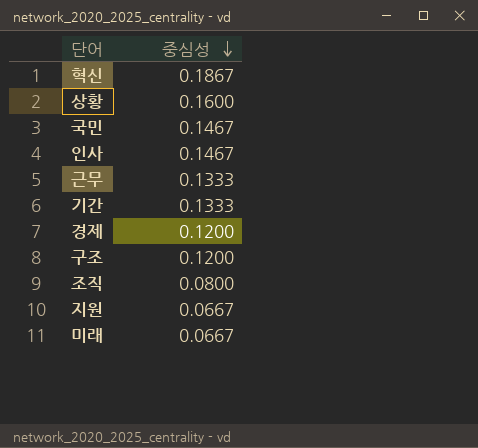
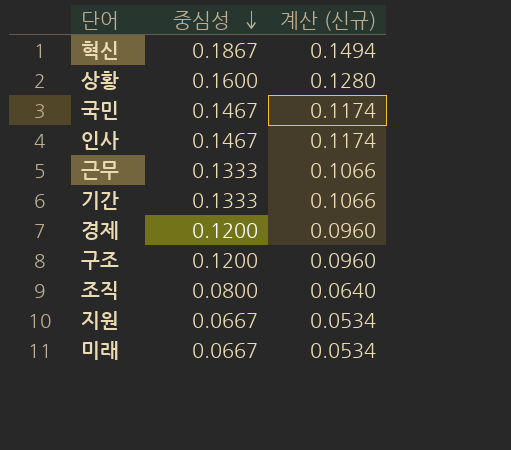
column 계산 (신규) | formula: none -> [중심성] * 0.8

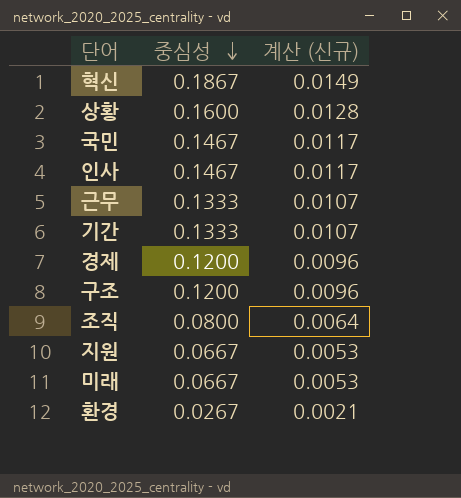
column 계산 (신규) | formula: [중심성] * 0.8 -> [중심성] * 0.08
row 환경: none -> 0.0267 | 0.0021

